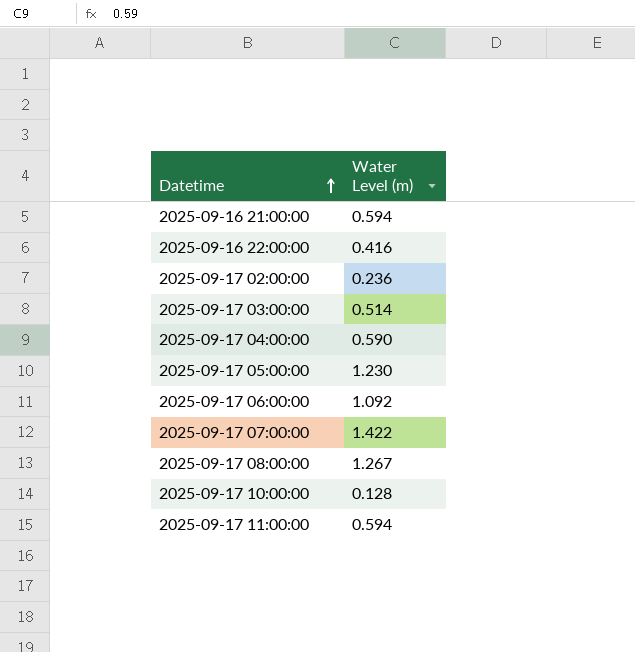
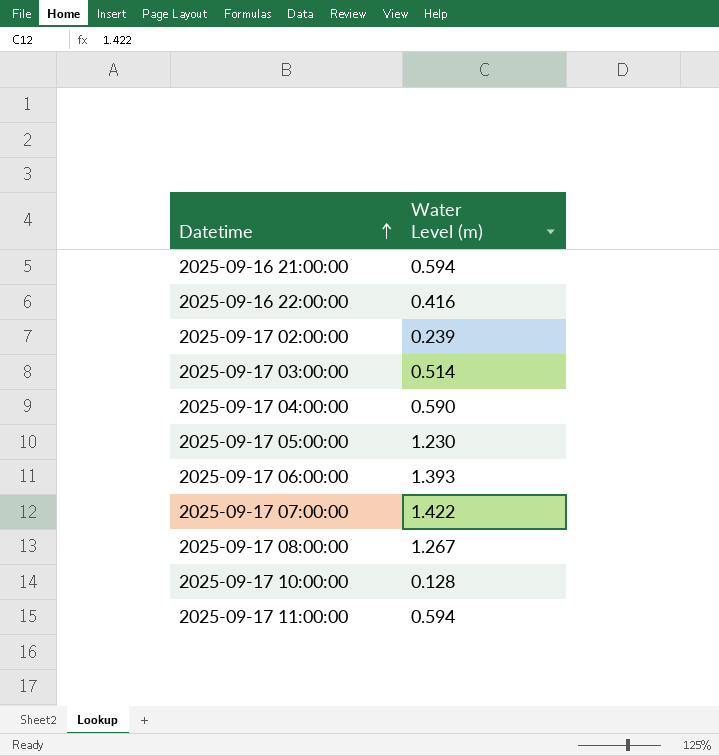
2025-09-17 02:00:00 | Water Level (m): 0.236 -> 0.239
2025-09-17 06:00:00 | Water Level (m): 1.092 -> 1.393

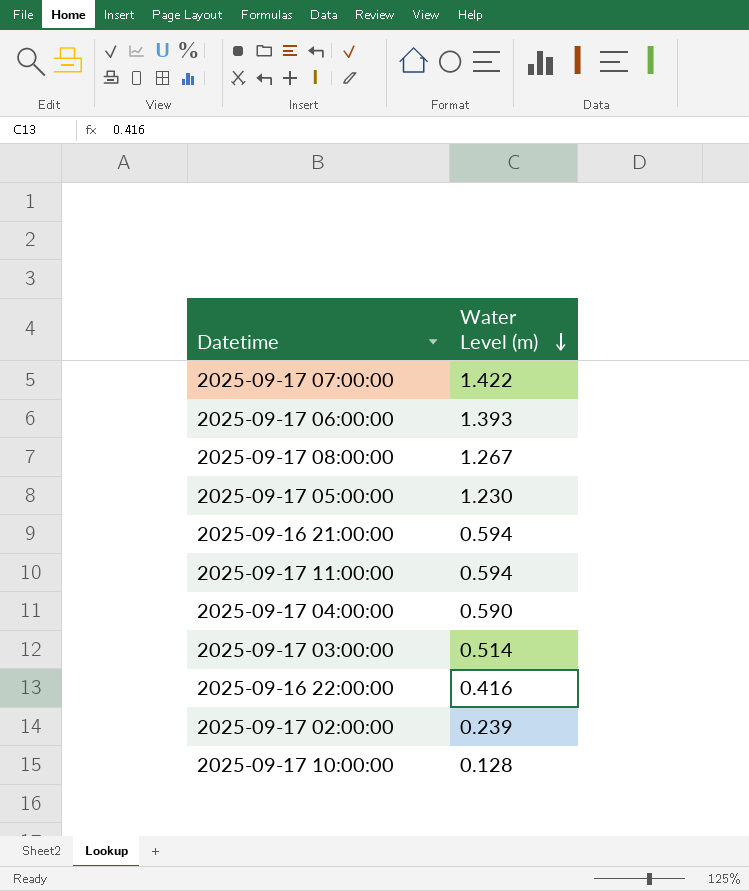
row order: Datetime ascending -> Water Level (m) descending

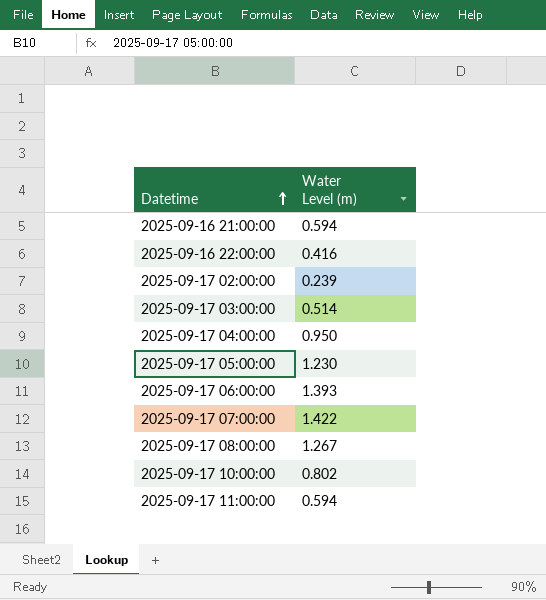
row order: Water Level (m) descending -> Datetime ascending
2025-09-17 04:00:00 | Water Level (m): 0.590 -> 0.950
2025-09-17 10:00:00 | Water Level (m): 0.128 -> 0.802

